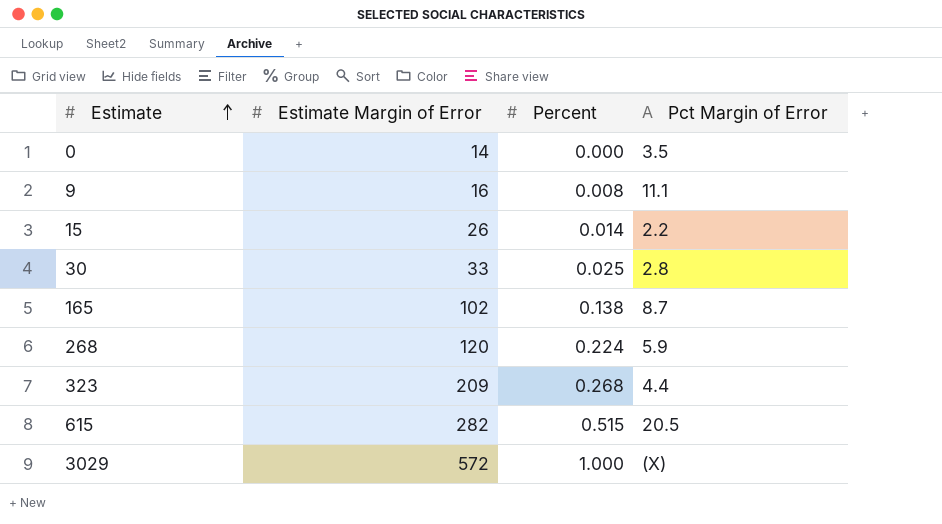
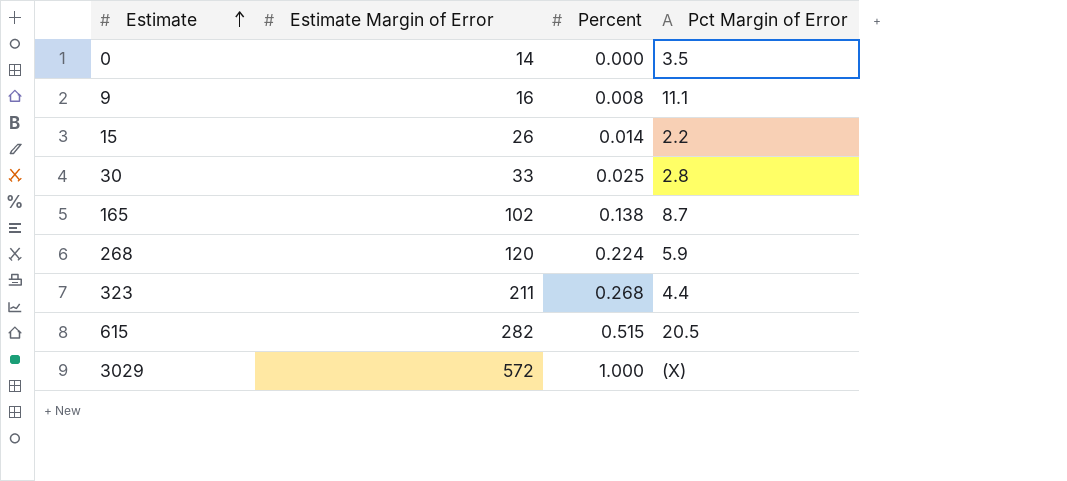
323 | Estimate Margin of Error: 209 -> 211

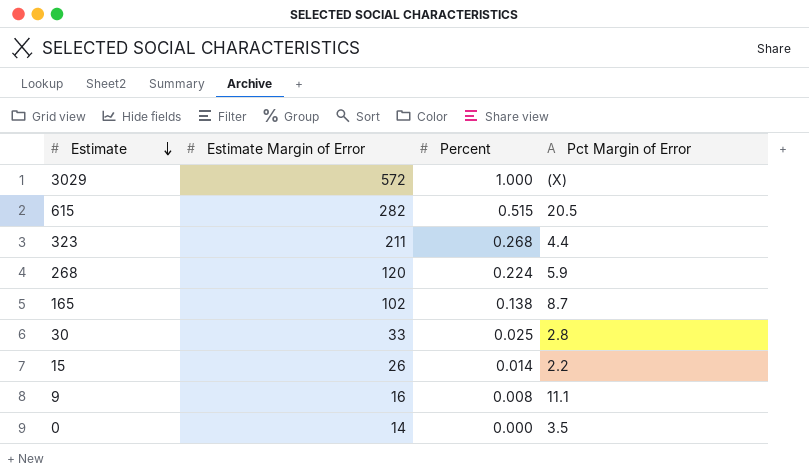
row order: Estimate ascending -> Estimate descending

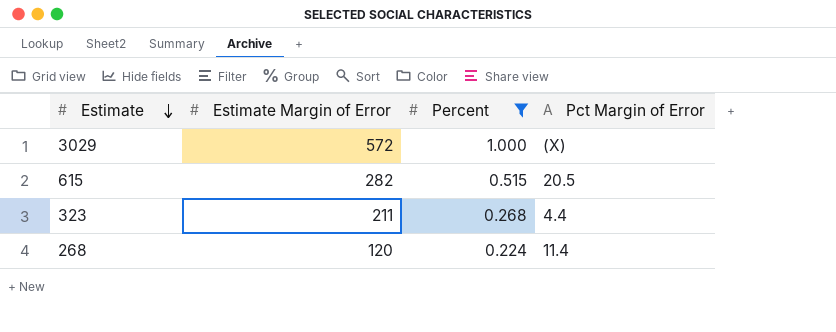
filter: none -> Percent >= 0.224
268 | Pct Margin of Error: 5.9 -> 11.4

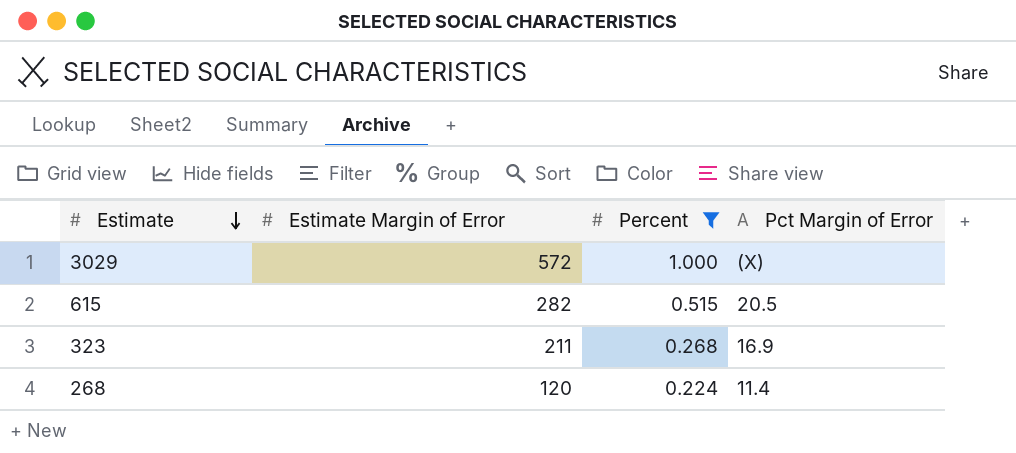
323 | Pct Margin of Error: 4.4 -> 16.9

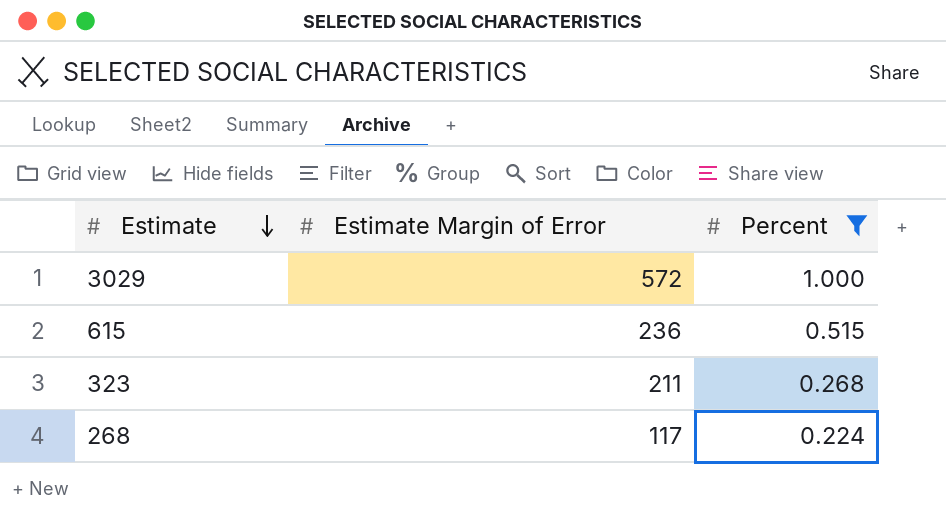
column Pct Margin of Error | position: 4 -> none
615 | Estimate Margin of Error: 282 -> 236
268 | Estimate Margin of Error: 120 -> 117

